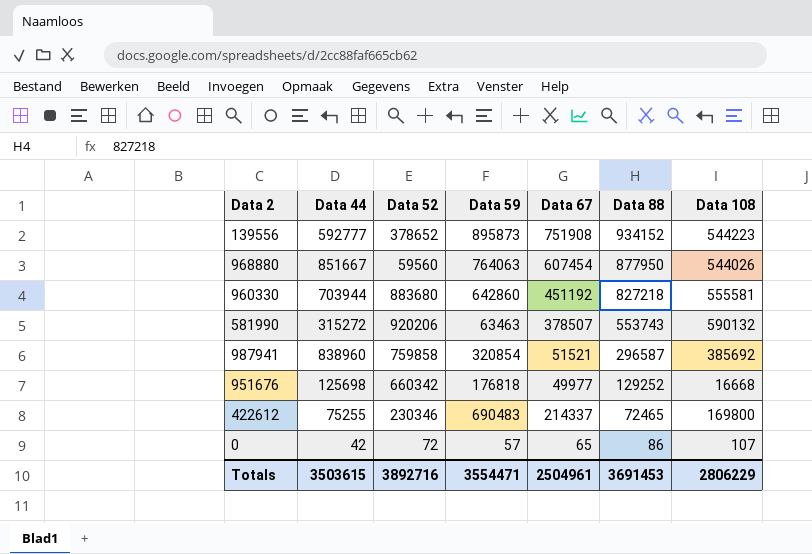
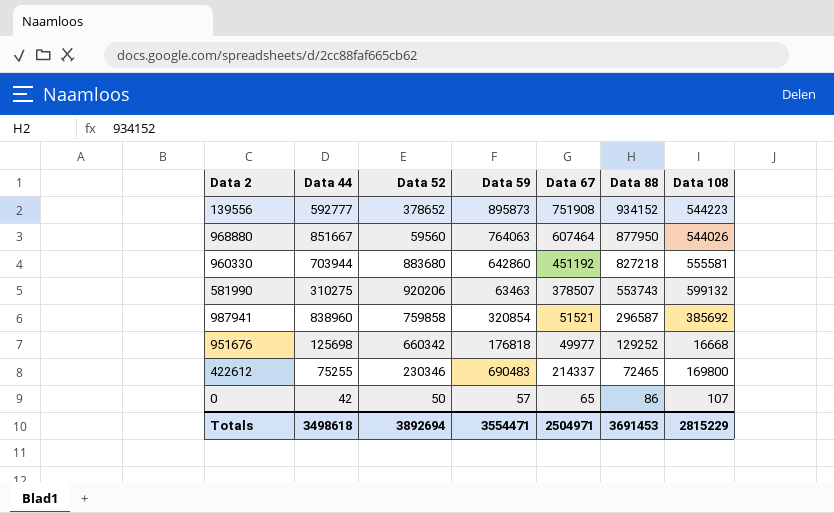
968880 | Data 67: 607454 -> 607464
581990 | Data 44: 315272 -> 310275
581990 | Data 108: 590132 -> 599132
0 | Data 52: 72 -> 50
Totals | Data 44: 3503615 -> 3498618
Totals | Data 52: 3892716 -> 3892694
Totals | Data 67: 2504961 -> 2504971
Totals | Data 108: 2806229 -> 2815229

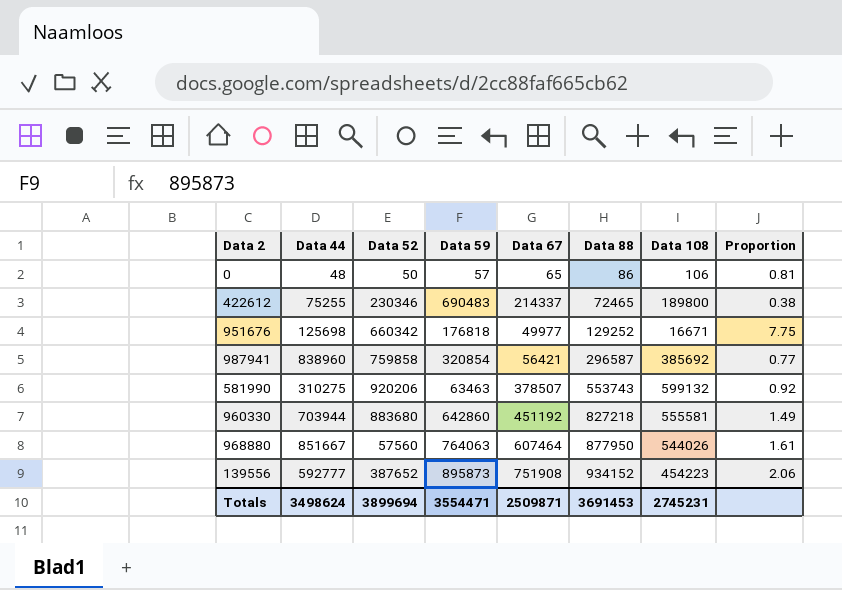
row order: Data 88 descending -> Data 88 ascending
column Proportion | formula: none -> [Data 88] / [Data 108]
0 | Data 44: 42 -> 48
0 | Data 108: 107 -> 106
422612 | Data 108: 169800 -> 189800
951676 | Data 108: 16668 -> 16671
987941 | Data 67: 51521 -> 56421
968880 | Data 52: 59560 -> 57560
139556 | Data 52: 378652 -> 387652
139556 | Data 108: 544223 -> 454223
Totals | Data 44: 3498618 -> 3498624
Totals | Data 52: 3892694 -> 3899694
Totals | Data 67: 2504971 -> 2509871
Totals | Data 108: 2815229 -> 2745231

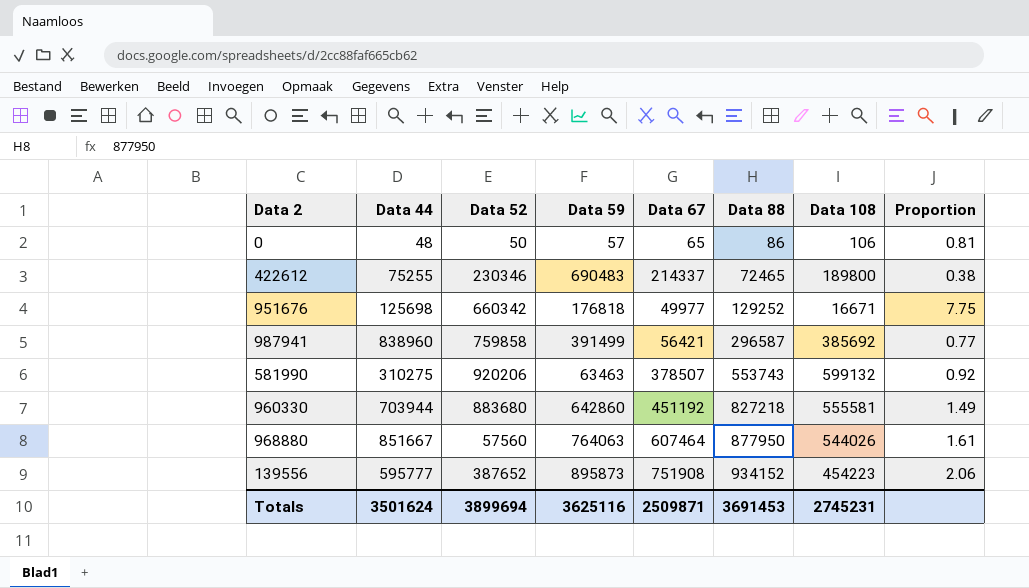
987941 | Data 59: 320854 -> 391499
139556 | Data 44: 592777 -> 595777
Totals | Data 44: 3498624 -> 3501624
Totals | Data 59: 3554471 -> 3625116

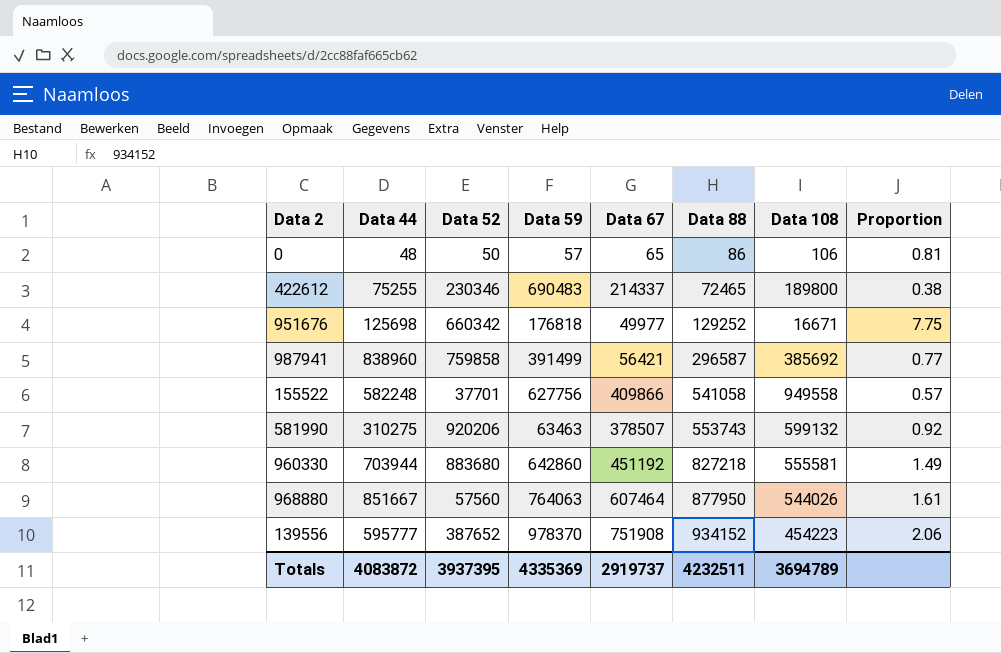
row 155522: none -> 582248 | 37701 | 627756 | 409866 | 541058 | 949558 | 0.57
139556 | Data 59: 895873 -> 978370
Totals | Data 44: 3501624 -> 4083872
Totals | Data 52: 3899694 -> 3937395
Totals | Data 59: 3625116 -> 4335369
Totals | Data 67: 2509871 -> 2919737
Totals | Data 88: 3691453 -> 4232511
Totals | Data 108: 2745231 -> 3694789

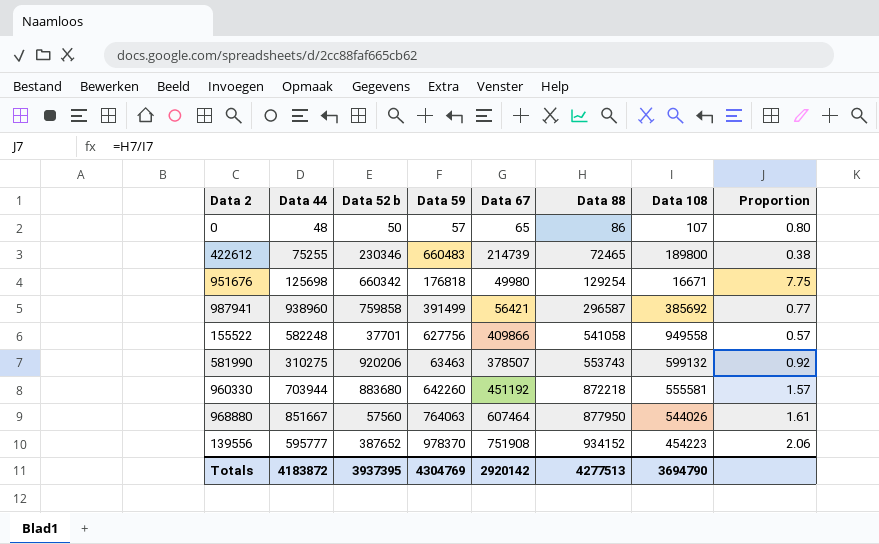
column name: Data 52 -> Data 52 b
0 | Data 108: 106 -> 107
0 | Proportion: 0.81 -> 0.80
422612 | Data 59: 690483 -> 660483
422612 | Data 67: 214337 -> 214739
951676 | Data 67: 49977 -> 49980
951676 | Data 88: 129252 -> 129254
987941 | Data 44: 838960 -> 938960
960330 | Data 59: 642860 -> 642260
960330 | Data 88: 827218 -> 872218
960330 | Proportion: 1.49 -> 1.57
Totals | Data 44: 4083872 -> 4183872
Totals | Data 59: 4335369 -> 4304769
Totals | Data 67: 2919737 -> 2920142
Totals | Data 88: 4232511 -> 4277513
Totals | Data 108: 3694789 -> 3694790

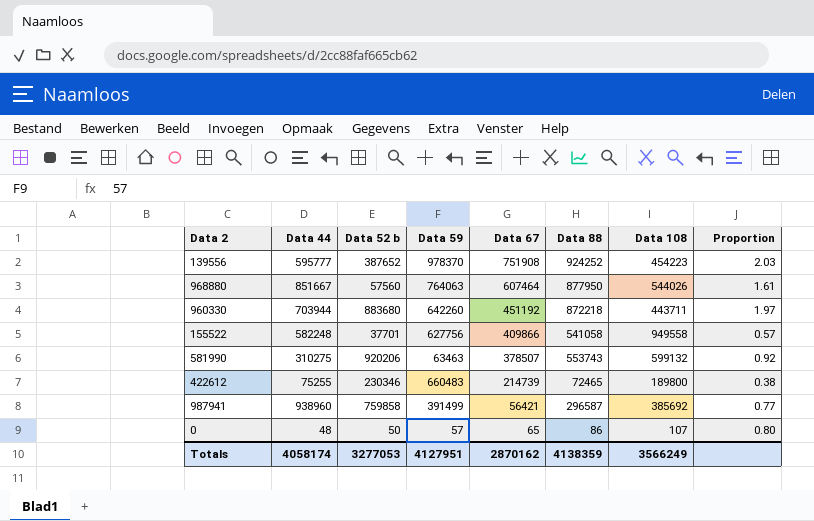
row order: Data 88 ascending -> Data 67 descending
row 951676: 125698 | 660342 | 176818 | 49980 | 129254 | 16671 | 7.75 -> none
139556 | Data 88: 934152 -> 924252
139556 | Proportion: 2.06 -> 2.03
960330 | Data 108: 555581 -> 443711
960330 | Proportion: 1.57 -> 1.97
Totals | Data 44: 4183872 -> 4058174
Totals | Data 52 b: 3937395 -> 3277053
Totals | Data 59: 4304769 -> 4127951
Totals | Data 67: 2920142 -> 2870162
Totals | Data 88: 4277513 -> 4138359
Totals | Data 108: 3694790 -> 3566249

